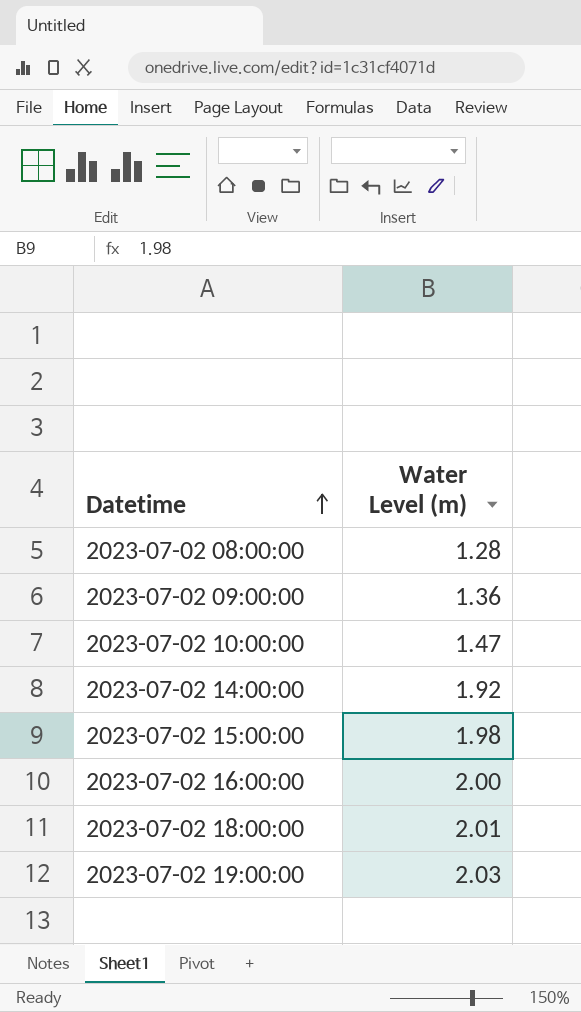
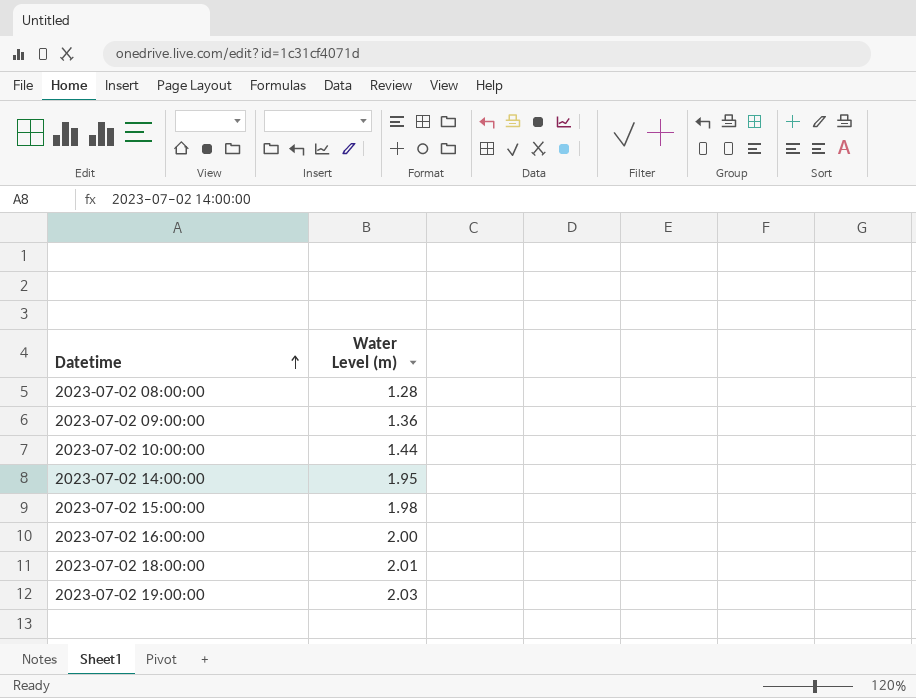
2023-07-02 10:00:00 | Water Level (m): 1.47 -> 1.44
2023-07-02 14:00:00 | Water Level (m): 1.92 -> 1.95

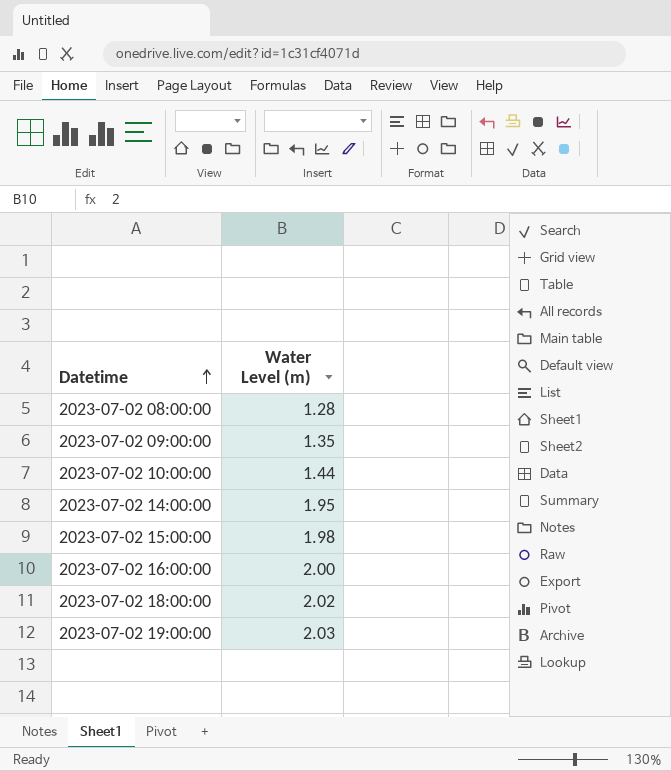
2023-07-02 09:00:00 | Water Level (m): 1.36 -> 1.35
2023-07-02 18:00:00 | Water Level (m): 2.01 -> 2.02

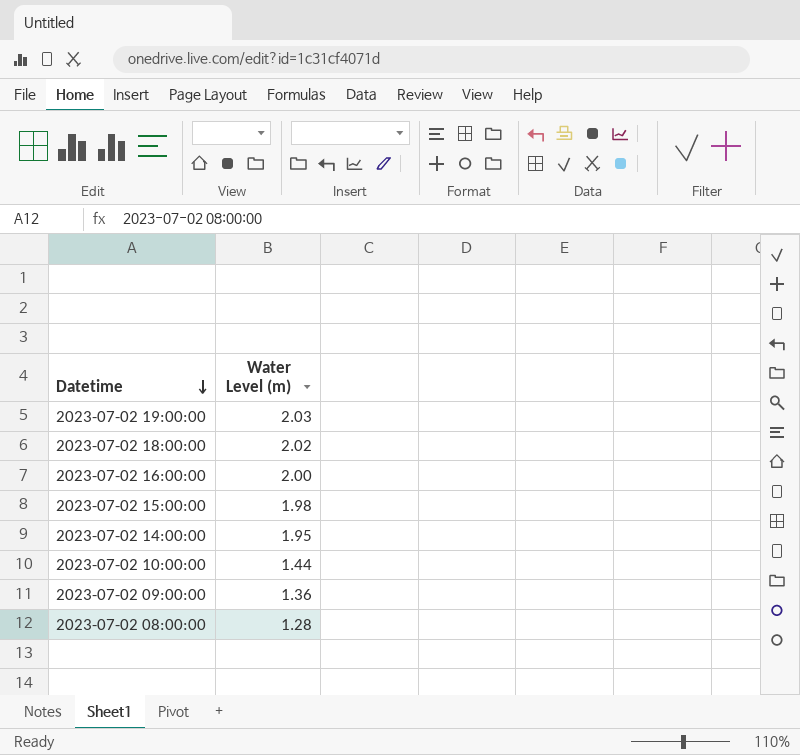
row order: Datetime ascending -> Datetime descending
2023-07-02 09:00:00 | Water Level (m): 1.35 -> 1.36

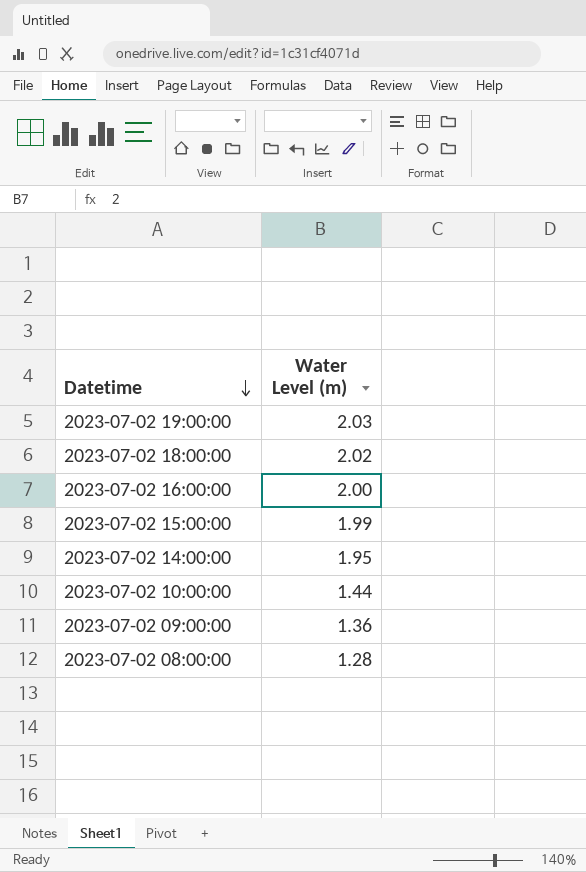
2023-07-02 15:00:00 | Water Level (m): 1.98 -> 1.99

